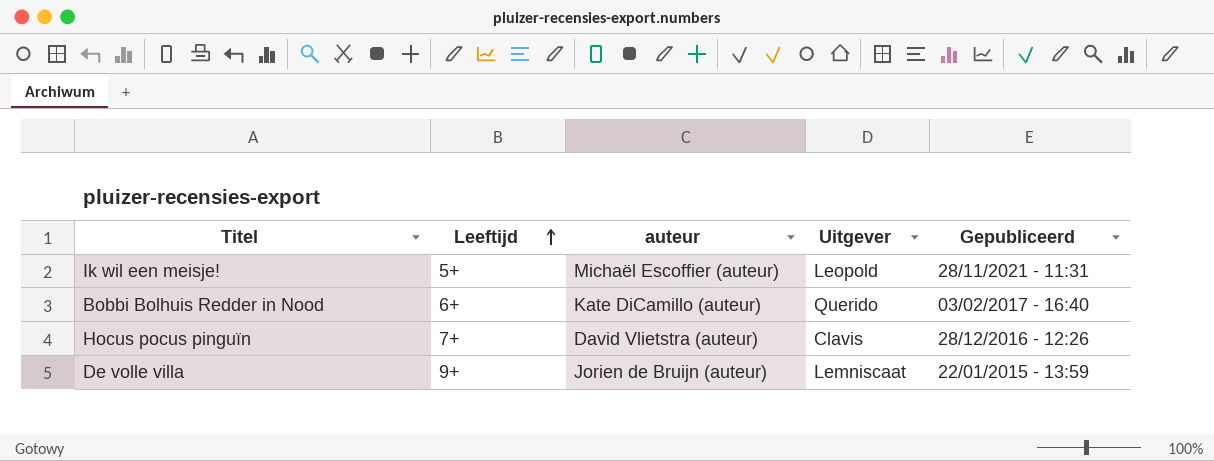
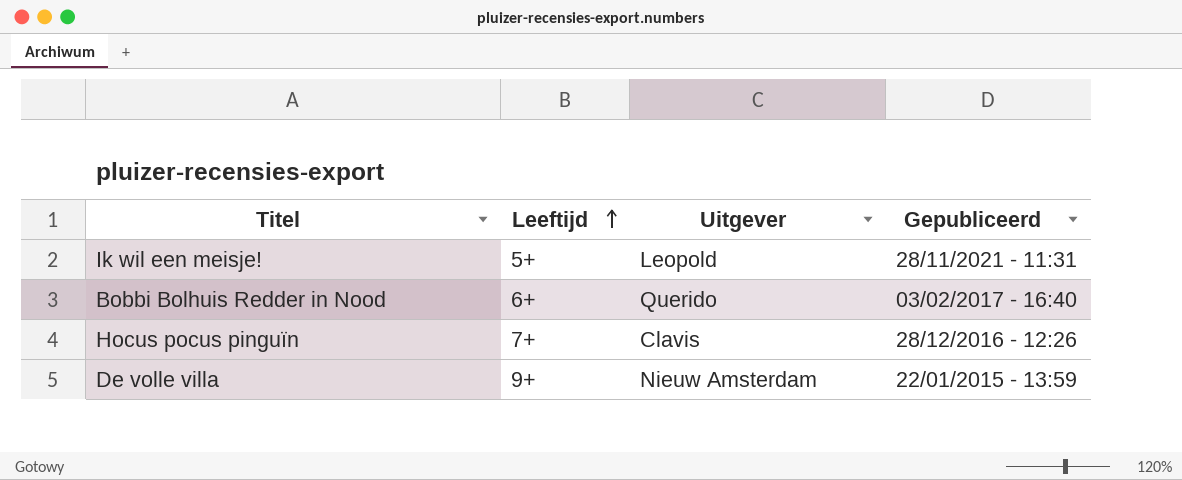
column auteur | position: 3 -> none
De volle villa | Uitgever: Lemniscaat -> Nieuw Amsterdam

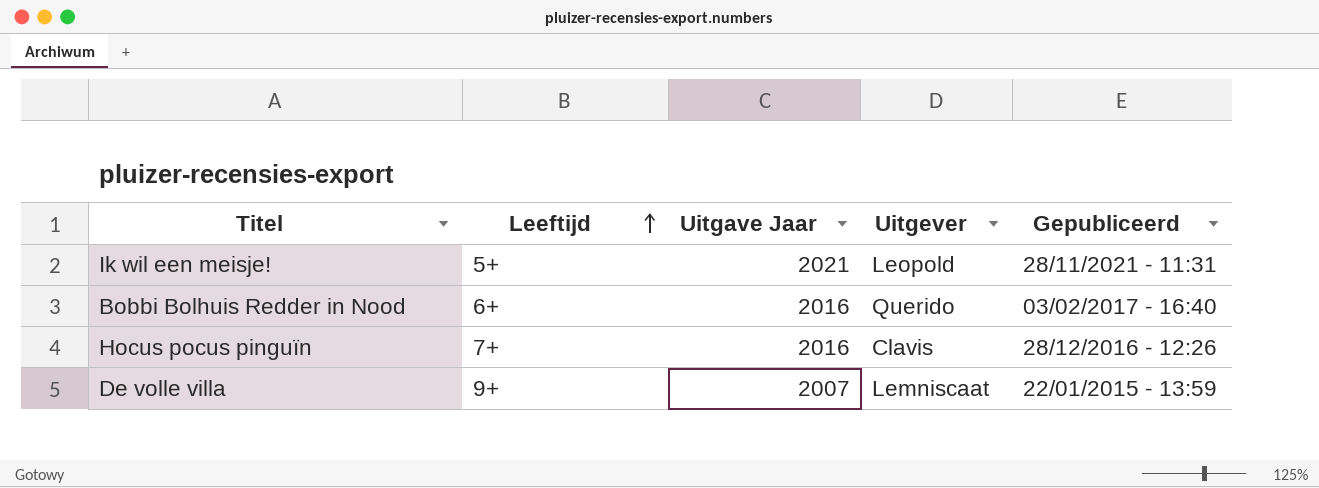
column Uitgave Jaar | position: none -> 3
De volle villa | Uitgever: Nieuw Amsterdam -> Lemniscaat

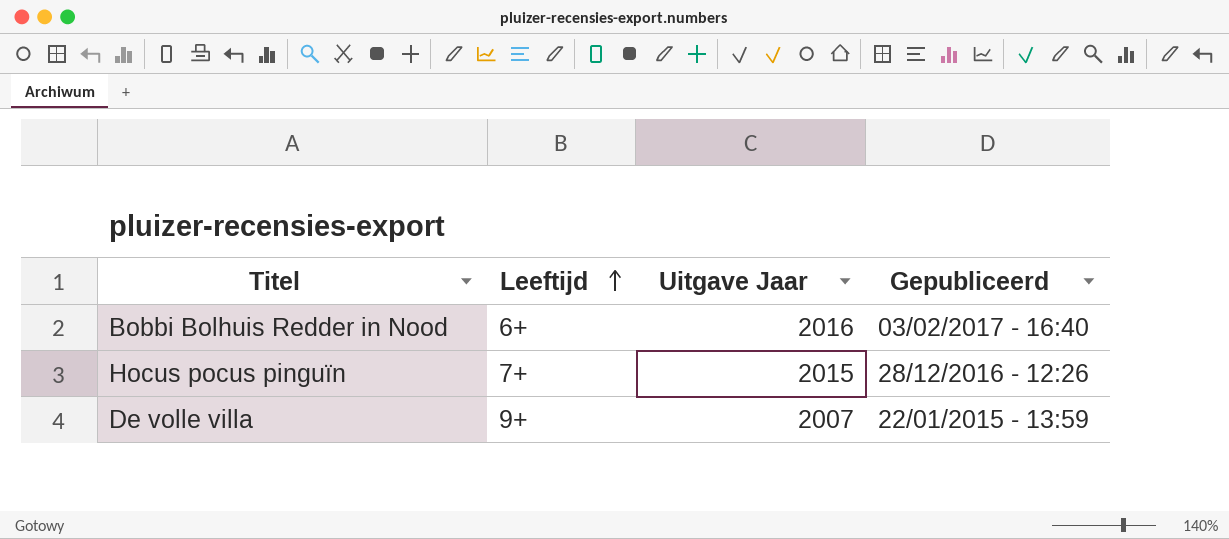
column Uitgever | position: 4 -> none
row Ik wil een meisje!: 5+ | 2021 | Leopold | 28/11/2021 - 11:31 -> none
Hocus pocus pinguïn | Uitgave Jaar: 2016 -> 2015

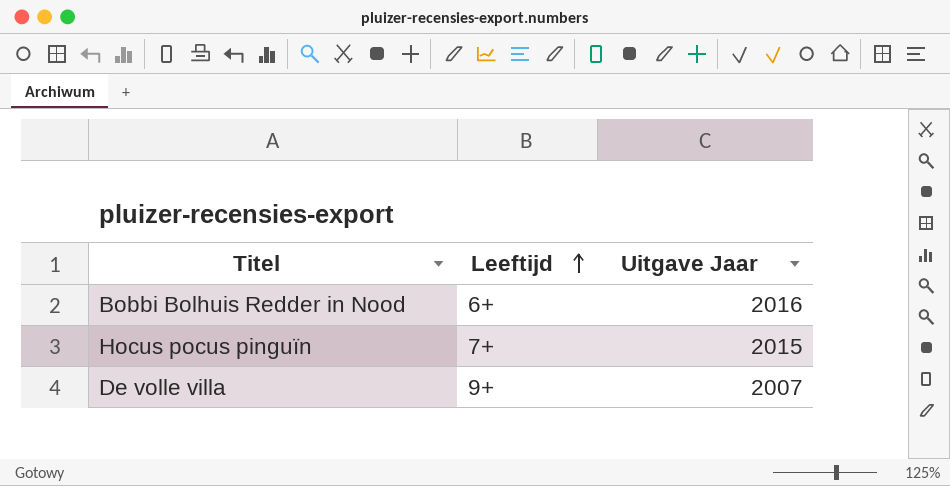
column Gepubliceerd | position: 4 -> none

